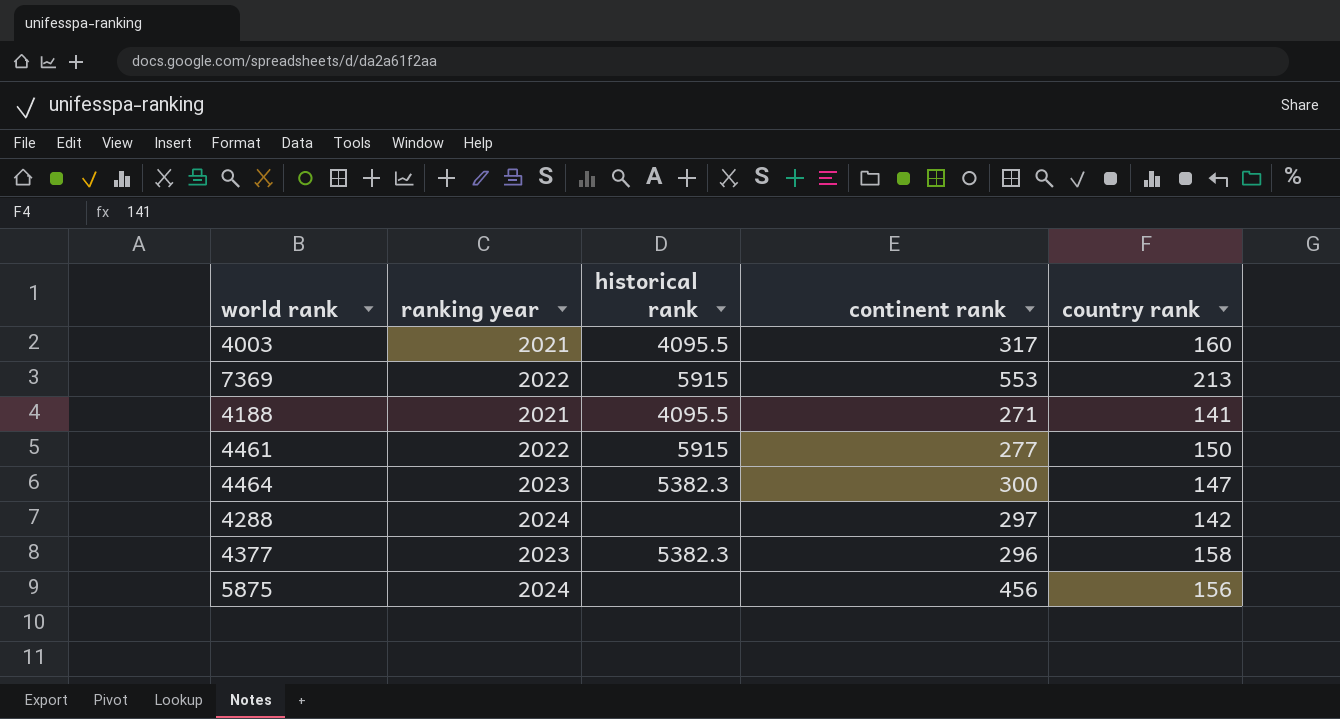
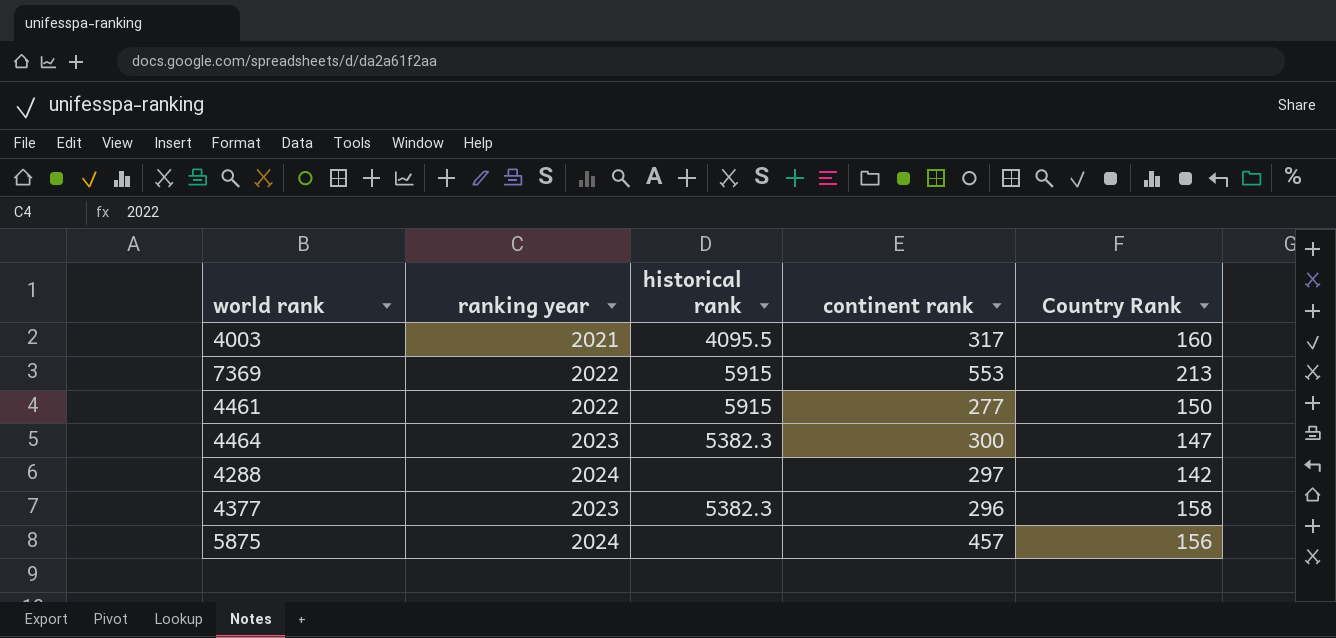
column name: country rank -> Country Rank
row 4188: 2021 | 4095.5 | 271 | 141 -> none
5875 | continent rank: 456 -> 457

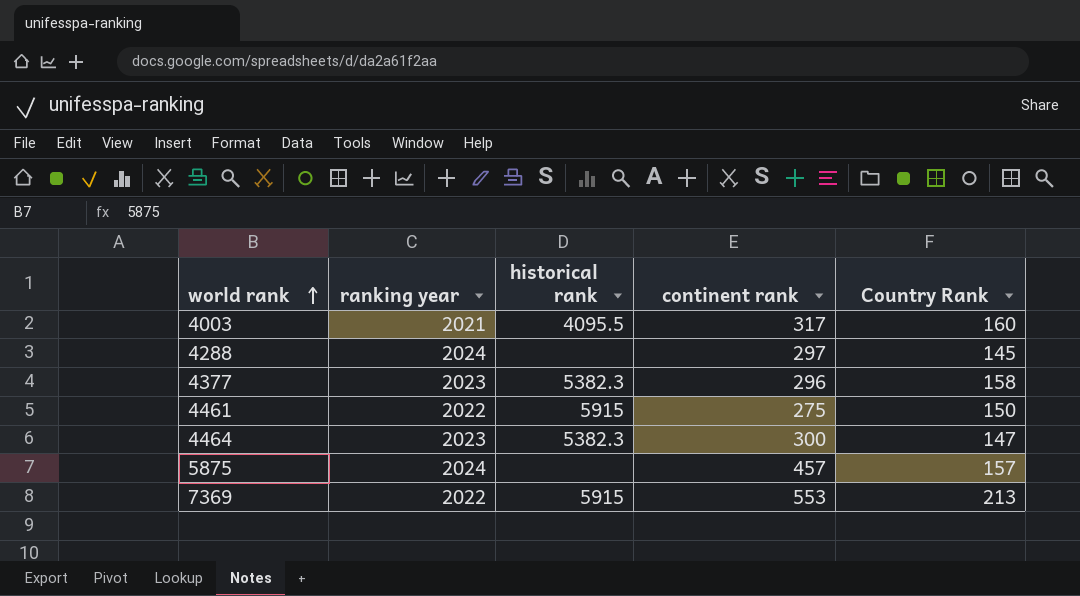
row order: none -> world rank ascending
4288 | Country Rank: 142 -> 145
4461 | continent rank: 277 -> 275
5875 | Country Rank: 156 -> 157

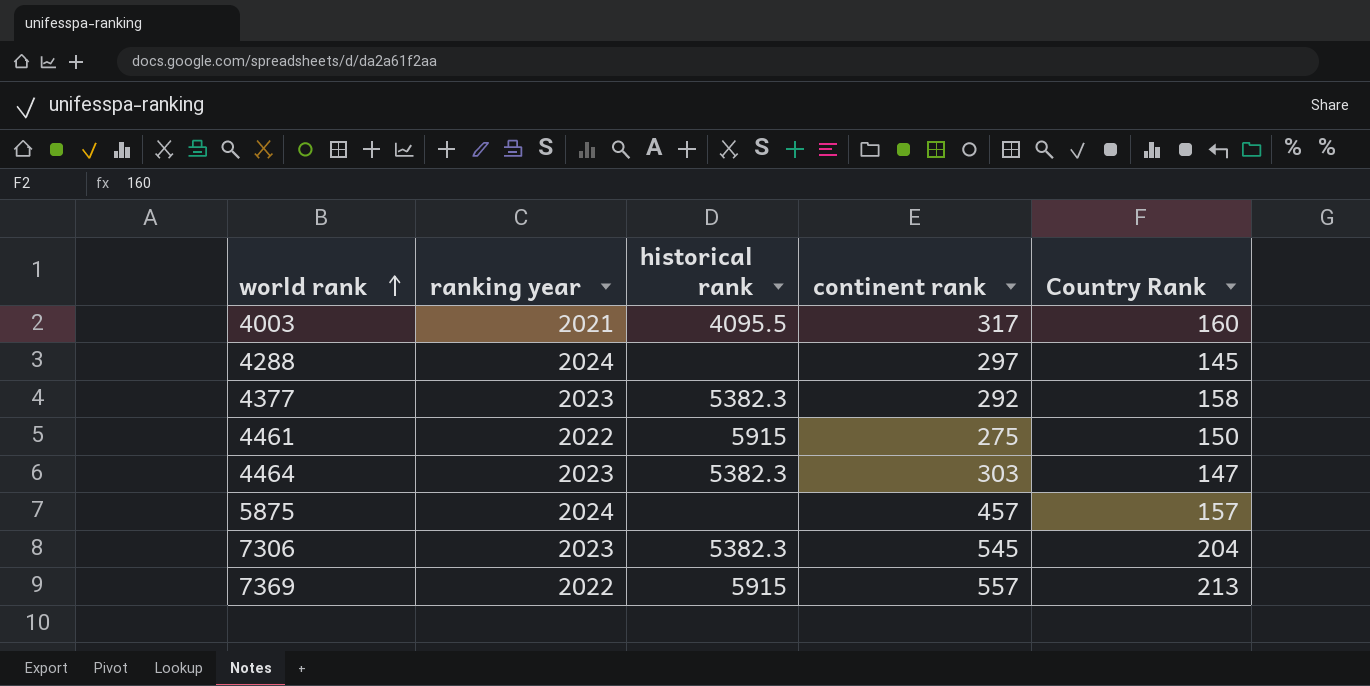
4377 | continent rank: 296 -> 292
4464 | continent rank: 300 -> 303
row 7306: none -> 2023 | 5382.3 | 545 | 204
7369 | continent rank: 553 -> 557

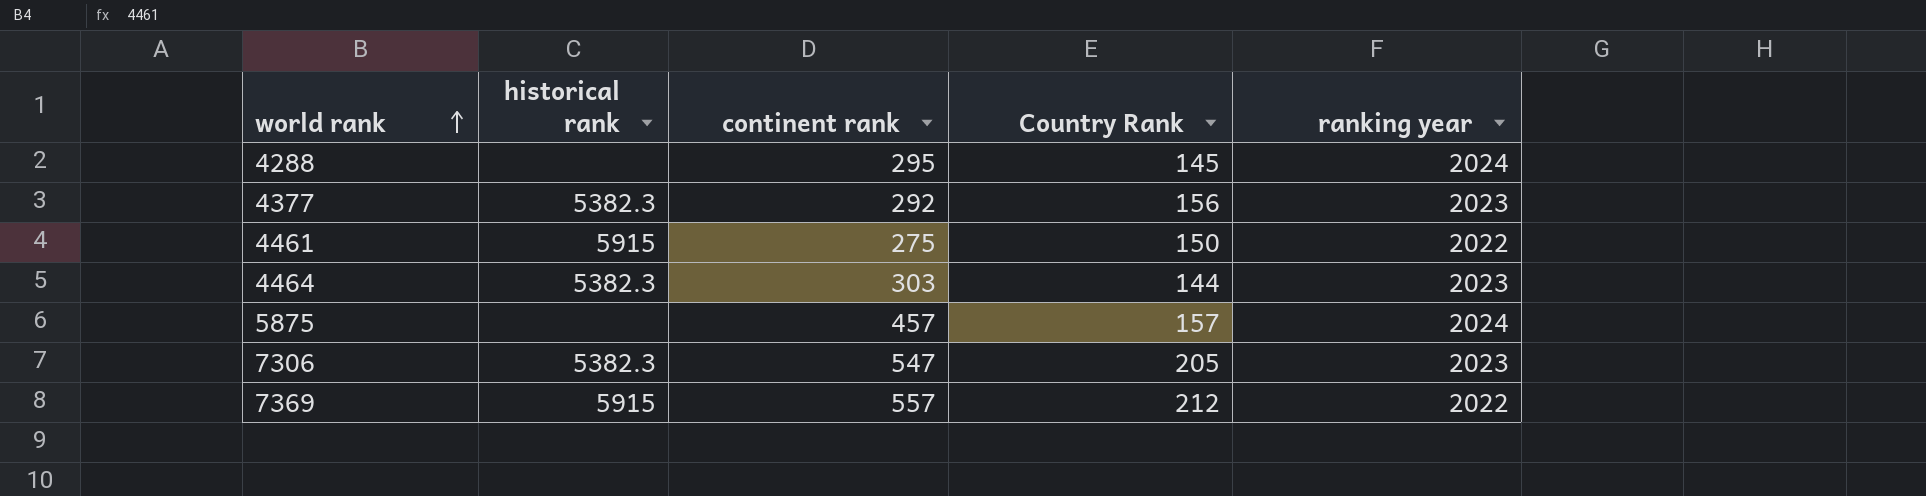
column ranking year | position: 2 -> 5
row 4003: 2021 | 4095.5 | 317 | 160 -> none
4288 | continent rank: 297 -> 295
4377 | Country Rank: 158 -> 156
4464 | Country Rank: 147 -> 144
7306 | continent rank: 545 -> 547
7306 | Country Rank: 204 -> 205
7369 | Country Rank: 213 -> 212

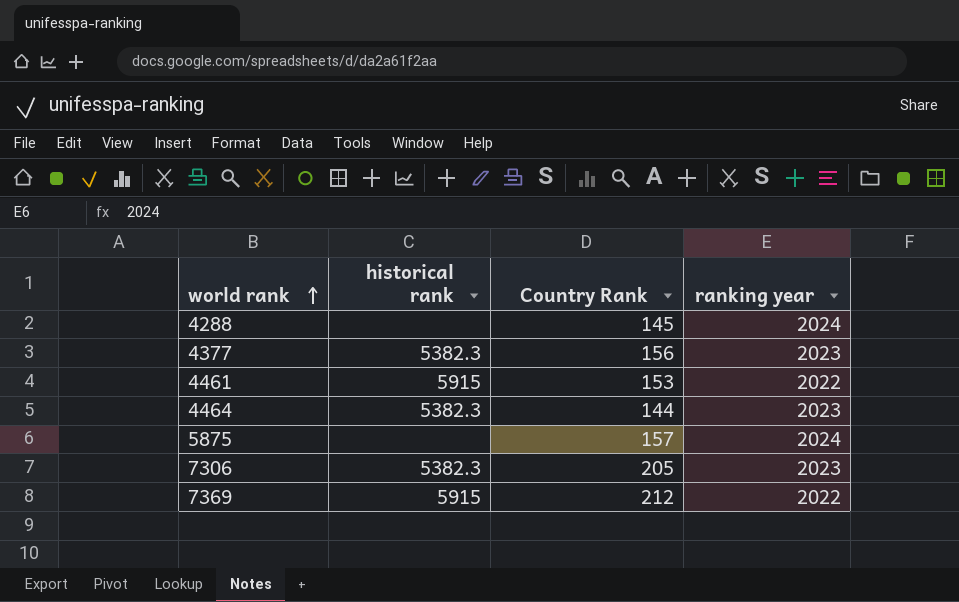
column continent rank | position: 3 -> none
4461 | Country Rank: 150 -> 153

